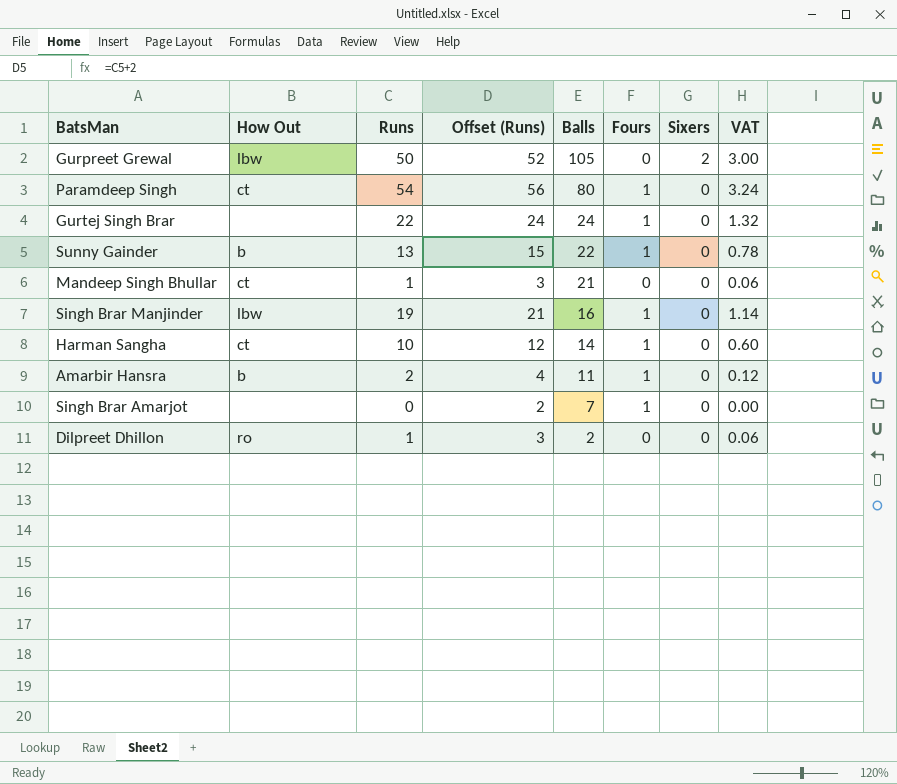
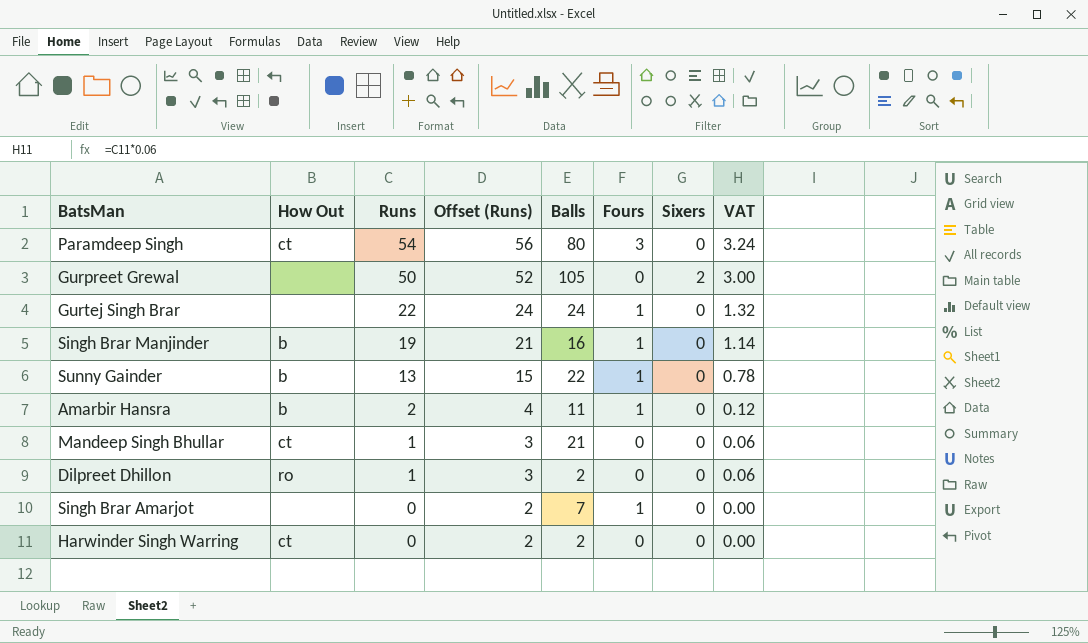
row order: Balls descending -> Runs descending
row Harman Sangha: ct | 10 | 12 | 14 | 1 | 0 | 0.60 -> none
Paramdeep Singh | Fours: 1 -> 3
Gurpreet Grewal | How Out: lbw -> none
Singh Brar Manjinder | How Out: lbw -> b
row Harwinder Singh Warring: none -> ct | 0 | 2 | 2 | 0 | 0 | 0.00

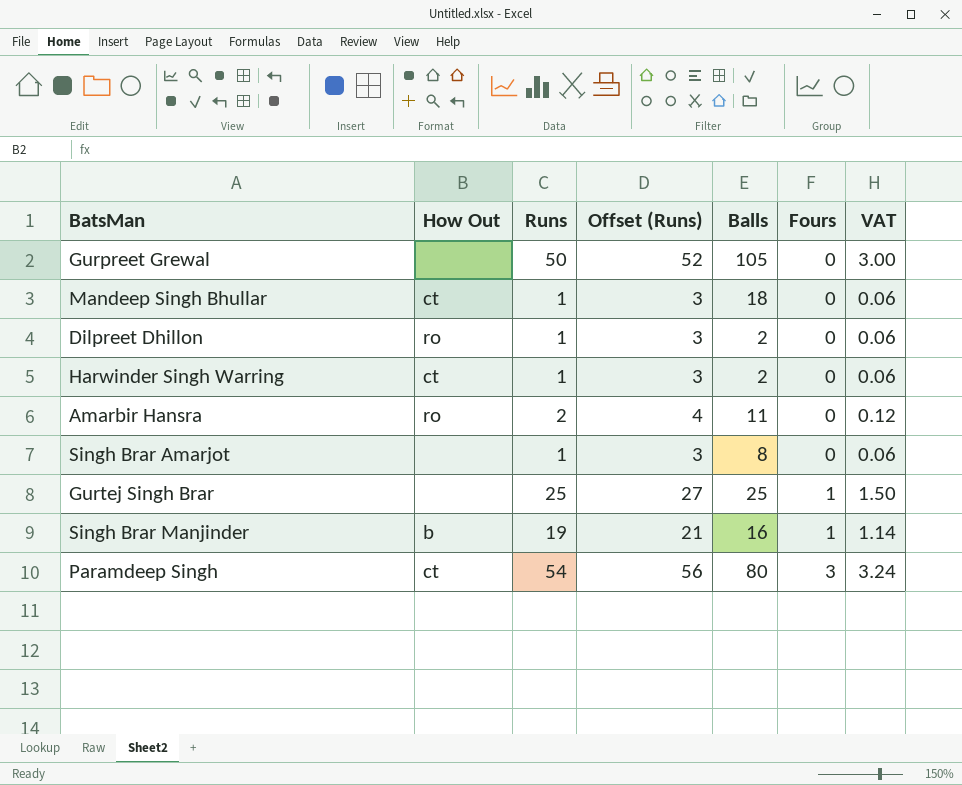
row order: Runs descending -> Fours ascending
column Sixers | position: 7 -> none
row Sunny Gainder: b | 13 | 15 | 22 | 1 | 0 | 0.78 -> none
Mandeep Singh Bhullar | Balls: 21 -> 18
Harwinder Singh Warring | Runs: 0 -> 1
Harwinder Singh Warring | Offset (Runs): 2 -> 3
Harwinder Singh Warring | VAT: 0.00 -> 0.06
Amarbir Hansra | How Out: b -> ro
Amarbir Hansra | Fours: 1 -> 0
Singh Brar Amarjot | Runs: 0 -> 1
Singh Brar Amarjot | Offset (Runs): 2 -> 3
Singh Brar Amarjot | Balls: 7 -> 8
Singh Brar Amarjot | Fours: 1 -> 0
Singh Brar Amarjot | VAT: 0.00 -> 0.06
Gurtej Singh Brar | Runs: 22 -> 25
Gurtej Singh Brar | Offset (Runs): 24 -> 27
Gurtej Singh Brar | Balls: 24 -> 25
Gurtej Singh Brar | VAT: 1.32 -> 1.50

